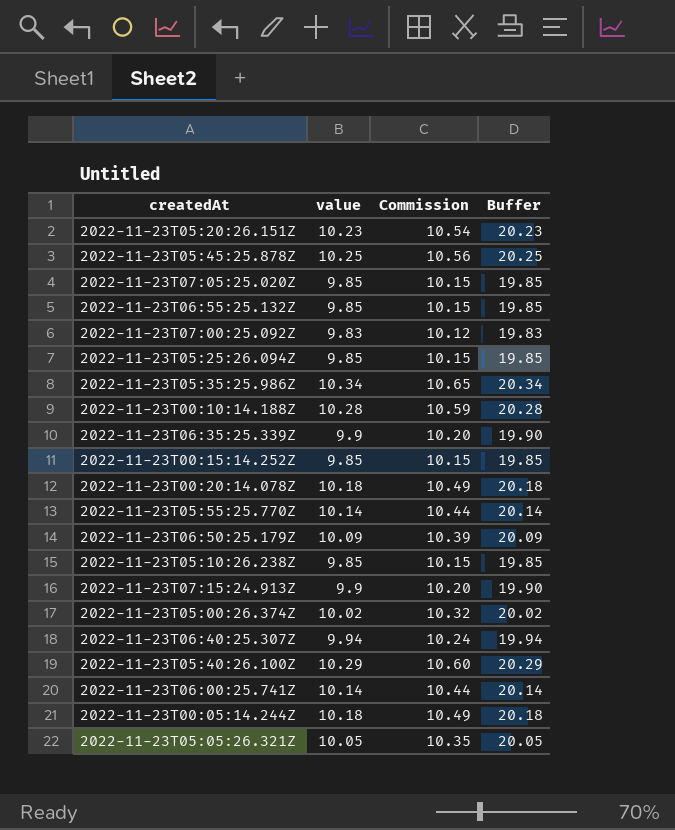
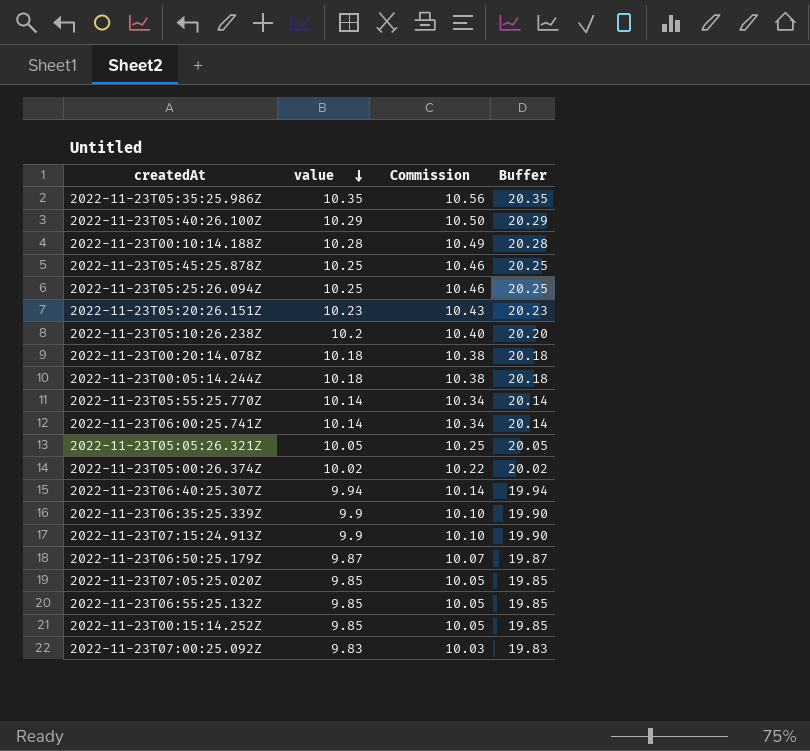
row order: none -> value descending
column Commission | formula: [value] * 1.03 -> [value] * 1.02
2022-11-23T05:35:25.986Z | value: 10.34 -> 10.35
2022-11-23T05:35:25.986Z | Buffer: 20.34 -> 20.35
2022-11-23T05:25:26.094Z | value: 9.85 -> 10.25
2022-11-23T05:25:26.094Z | Buffer: 19.85 -> 20.25
2022-11-23T05:10:26.238Z | value: 9.85 -> 10.2
2022-11-23T05:10:26.238Z | Buffer: 19.85 -> 20.20
2022-11-23T06:50:25.179Z | value: 10.09 -> 9.87
2022-11-23T06:50:25.179Z | Buffer: 20.09 -> 19.87

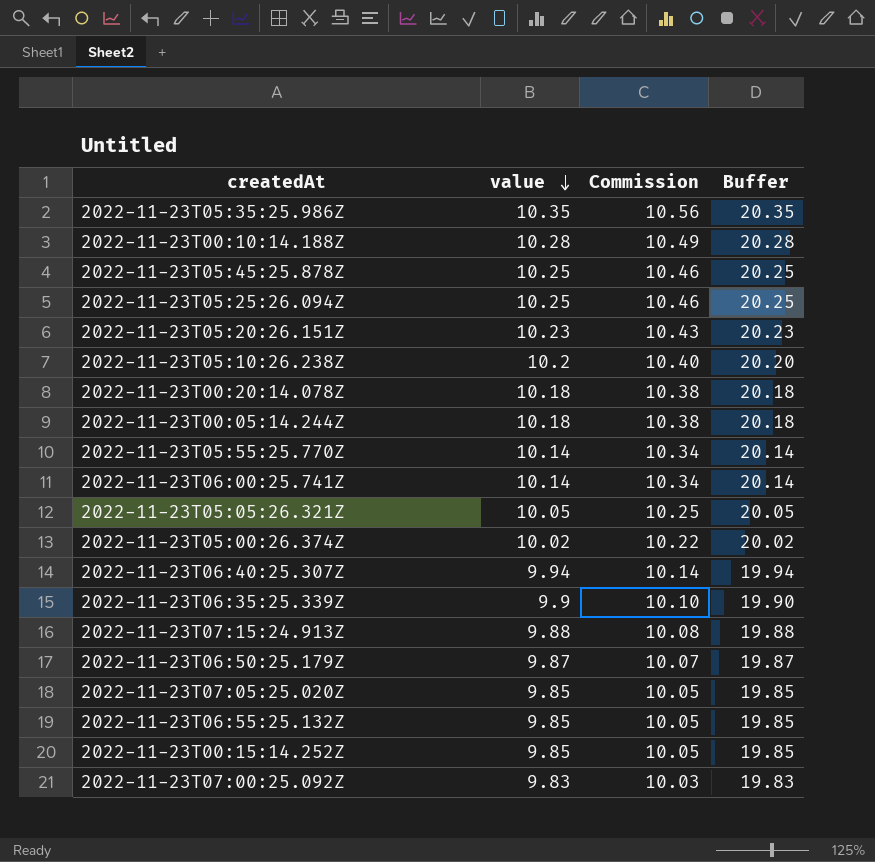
row 2022-11-23T05:40:26.100Z: 10.29 | 10.50 | 20.29 -> none
2022-11-23T07:15:24.913Z | value: 9.9 -> 9.88
2022-11-23T07:15:24.913Z | Commission: 10.10 -> 10.08
2022-11-23T07:15:24.913Z | Buffer: 19.90 -> 19.88

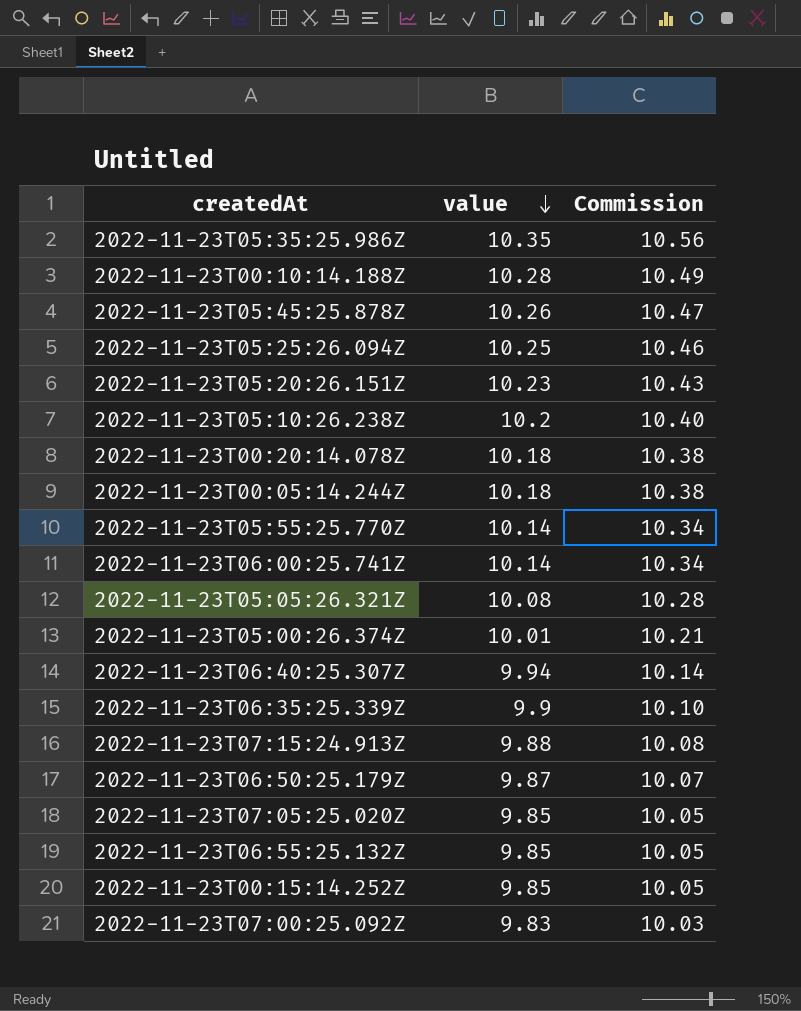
column Buffer | formula: [value] + 10 -> none
2022-11-23T05:45:25.878Z | value: 10.25 -> 10.26
2022-11-23T05:45:25.878Z | Commission: 10.46 -> 10.47
2022-11-23T05:05:26.321Z | value: 10.05 -> 10.08
2022-11-23T05:05:26.321Z | Commission: 10.25 -> 10.28
2022-11-23T05:00:26.374Z | value: 10.02 -> 10.01
2022-11-23T05:00:26.374Z | Commission: 10.22 -> 10.21

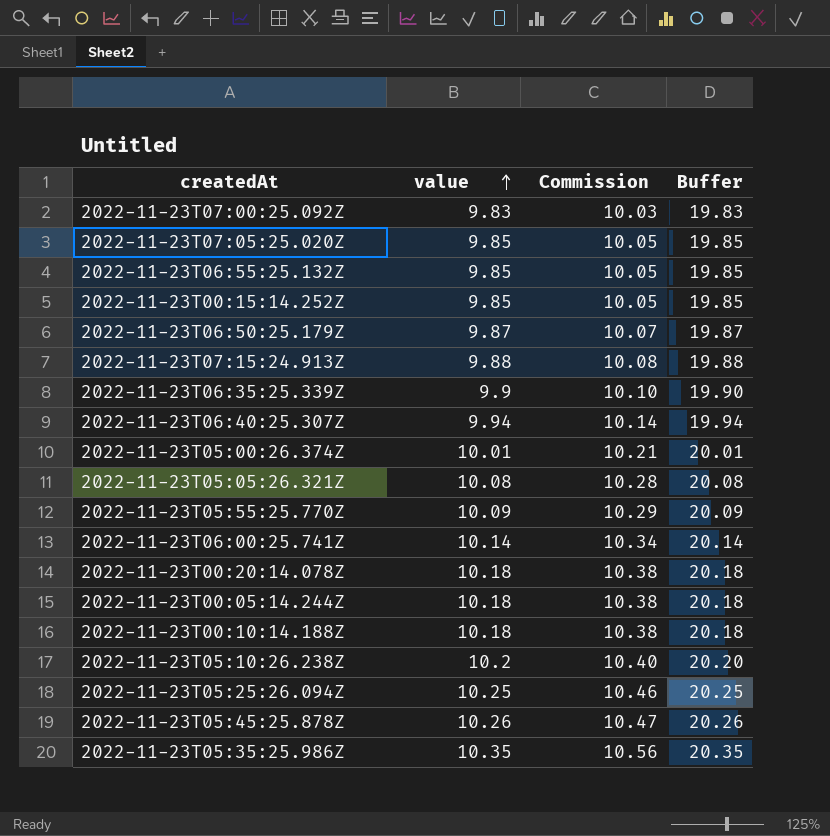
row order: value descending -> value ascending
column Buffer | formula: none -> [value] + 10
row 2022-11-23T05:20:26.151Z: 10.23 | 10.43 -> none
2022-11-23T05:55:25.770Z | value: 10.14 -> 10.09
2022-11-23T05:55:25.770Z | Commission: 10.34 -> 10.29
2022-11-23T00:10:14.188Z | value: 10.28 -> 10.18
2022-11-23T00:10:14.188Z | Commission: 10.49 -> 10.38

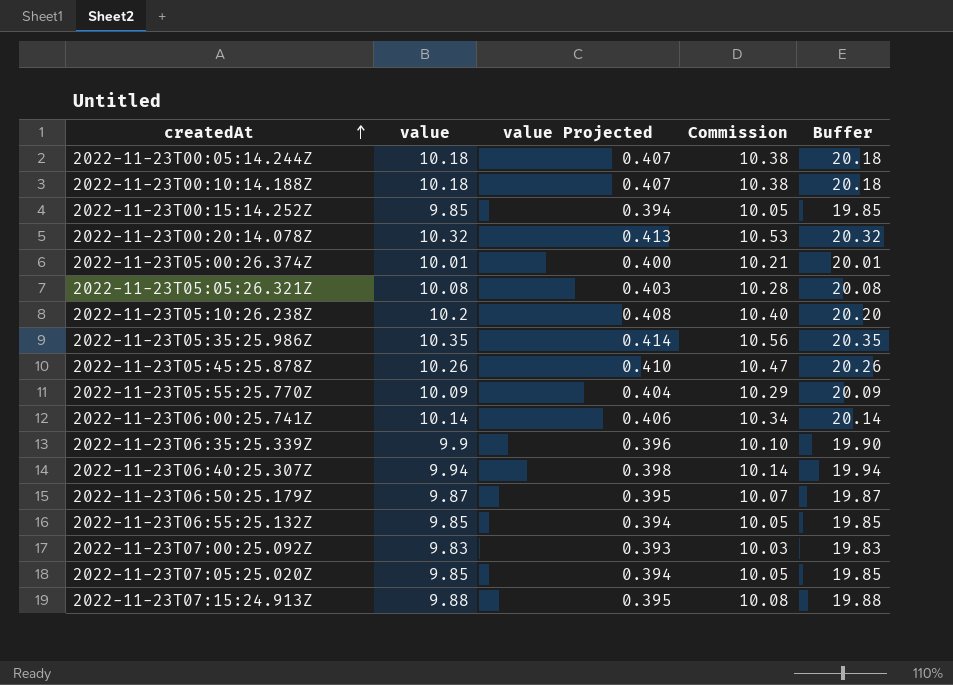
row order: value ascending -> createdAt ascending
column value Projected | formula: none -> [value] * 0.04
row 2022-11-23T05:25:26.094Z: 10.25 | 10.46 | 20.25 -> none
2022-11-23T00:20:14.078Z | value: 10.18 -> 10.32
2022-11-23T00:20:14.078Z | Commission: 10.38 -> 10.53
2022-11-23T00:20:14.078Z | Buffer: 20.18 -> 20.32

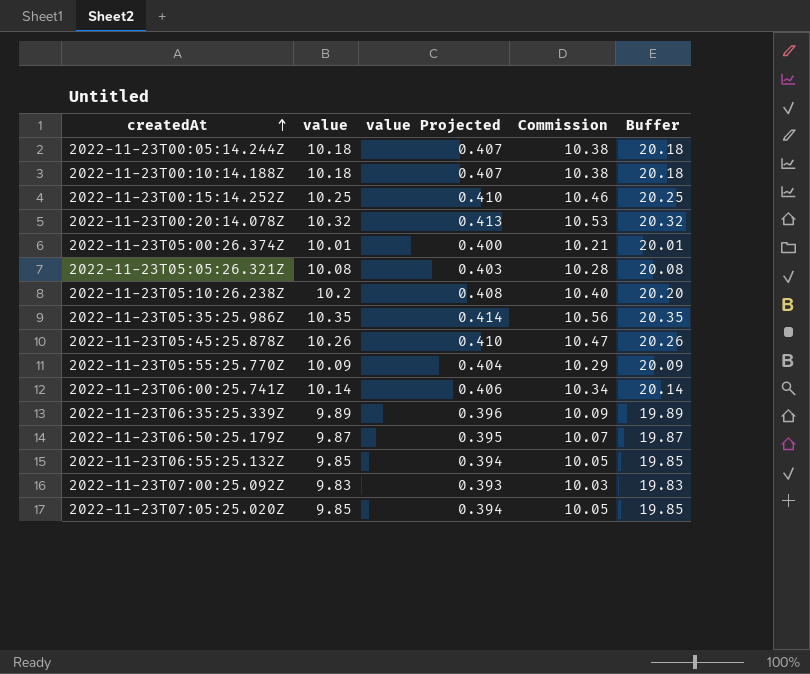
row 2022-11-23T06:40:25.307Z: 9.94 | 0.398 | 10.14 | 19.94 -> none
row 2022-11-23T07:15:24.913Z: 9.88 | 0.395 | 10.08 | 19.88 -> none
2022-11-23T00:15:14.252Z | value: 9.85 -> 10.25
2022-11-23T00:15:14.252Z | value Projected: 0.394 -> 0.410
2022-11-23T00:15:14.252Z | Commission: 10.05 -> 10.46
2022-11-23T00:15:14.252Z | Buffer: 19.85 -> 20.25
2022-11-23T06:35:25.339Z | value: 9.9 -> 9.89
2022-11-23T06:35:25.339Z | Commission: 10.10 -> 10.09
2022-11-23T06:35:25.339Z | Buffer: 19.90 -> 19.89

